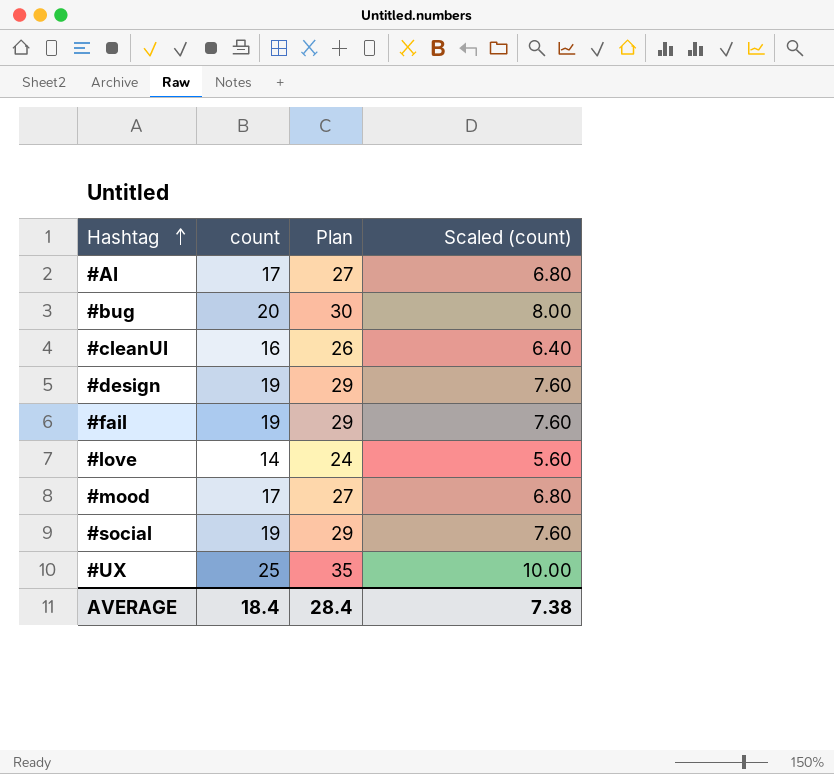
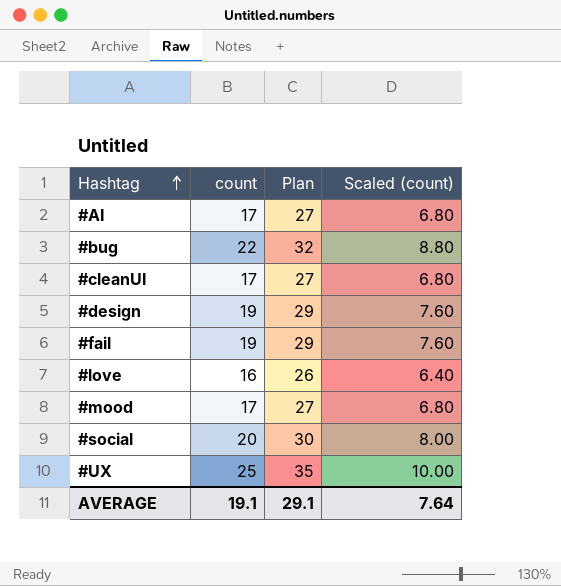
#bug | count: 20 -> 22
#bug | Plan: 30 -> 32
#bug | Scaled (count): 8.00 -> 8.80
#cleanUI | count: 16 -> 17
#cleanUI | Plan: 26 -> 27
#cleanUI | Scaled (count): 6.40 -> 6.80
#love | count: 14 -> 16
#love | Plan: 24 -> 26
#love | Scaled (count): 5.60 -> 6.40
#social | count: 19 -> 20
#social | Plan: 29 -> 30
#social | Scaled (count): 7.60 -> 8.00
AVERAGE | count: 18.4 -> 19.1
AVERAGE | Plan: 28.4 -> 29.1
AVERAGE | Scaled (count): 7.38 -> 7.64

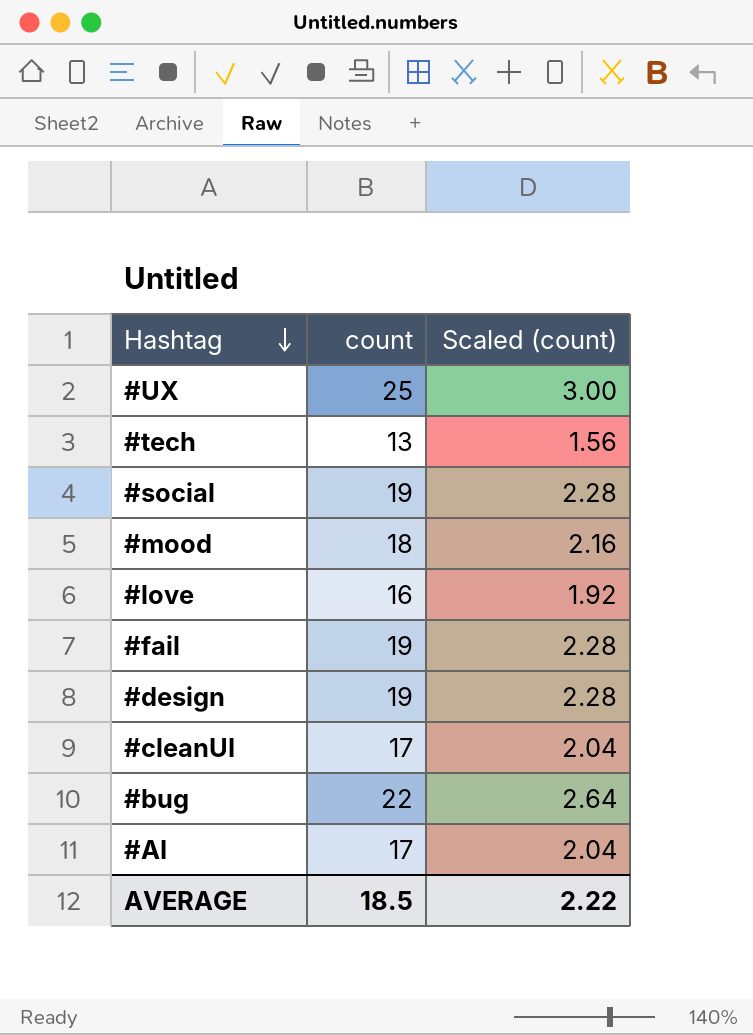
row order: Hashtag ascending -> Hashtag descending
column Plan | formula: [count] + 10 -> none
column Scaled (count) | formula: [count] * 0.4 -> [count] * 0.12
row #tech: none -> 13 | 1.56
#social | count: 20 -> 19
#mood | count: 17 -> 18
AVERAGE | count: 19.1 -> 18.5
AVERAGE | Scaled (count): 7.64 -> 2.22

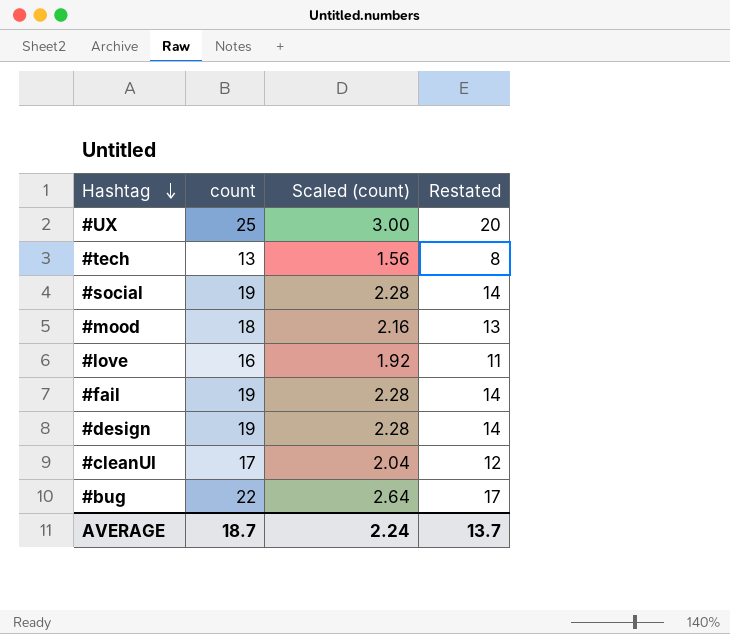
column Restated | formula: none -> [count] - 5
row #AI: 17 | 2.04 -> none
AVERAGE | count: 18.5 -> 18.7
AVERAGE | Scaled (count): 2.22 -> 2.24

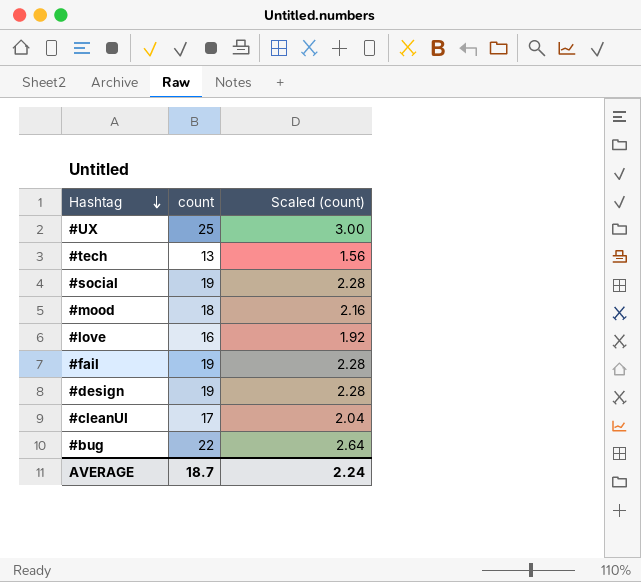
column Restated | formula: [count] - 5 -> none

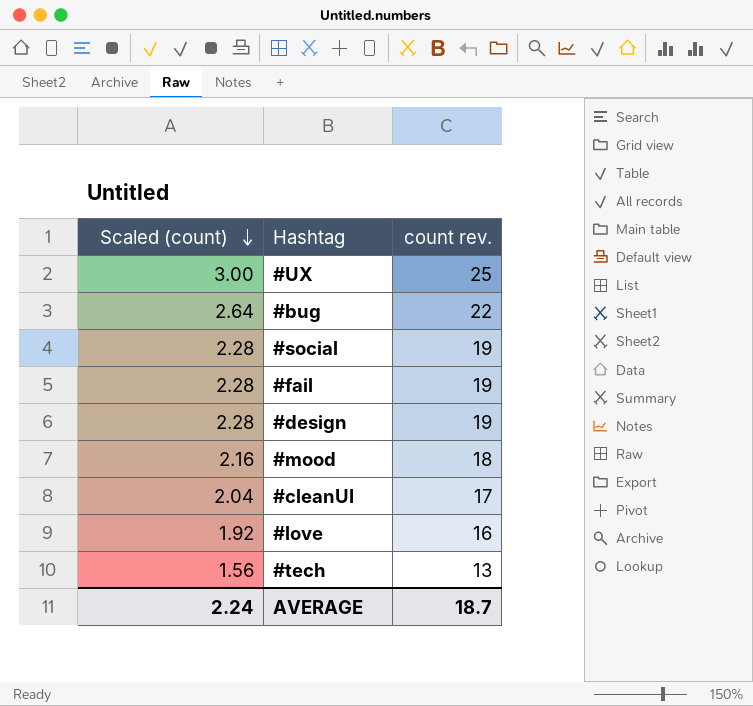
row order: Hashtag descending -> Scaled (count) descending
column Scaled (count) | position: 3 -> 1
column name: count -> count rev.

